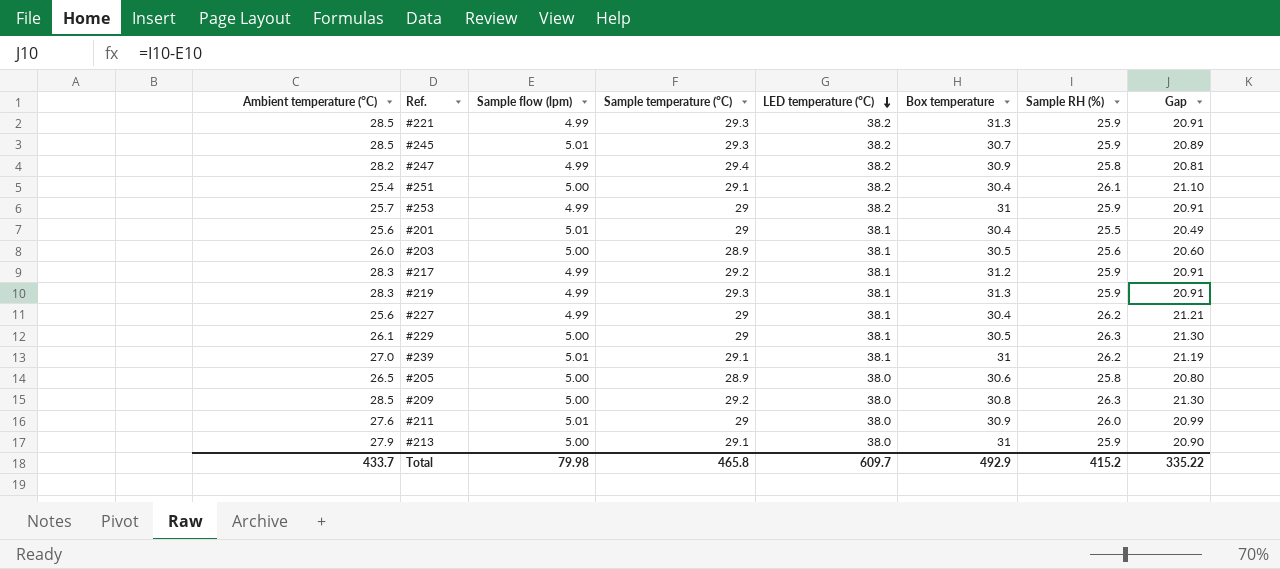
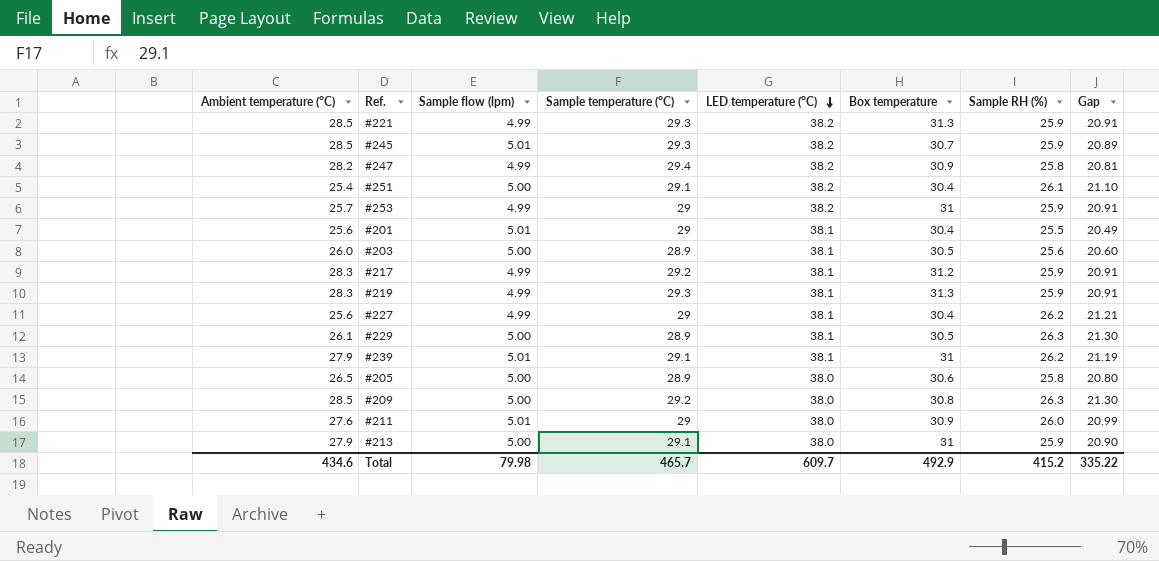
#229 | Sample temperature (°C): 29 -> 28.9
#239 | Ambient temperature (°C): 27.0 -> 27.9
Total | Ambient temperature (°C): 433.7 -> 434.6
Total | Sample temperature (°C): 465.8 -> 465.7

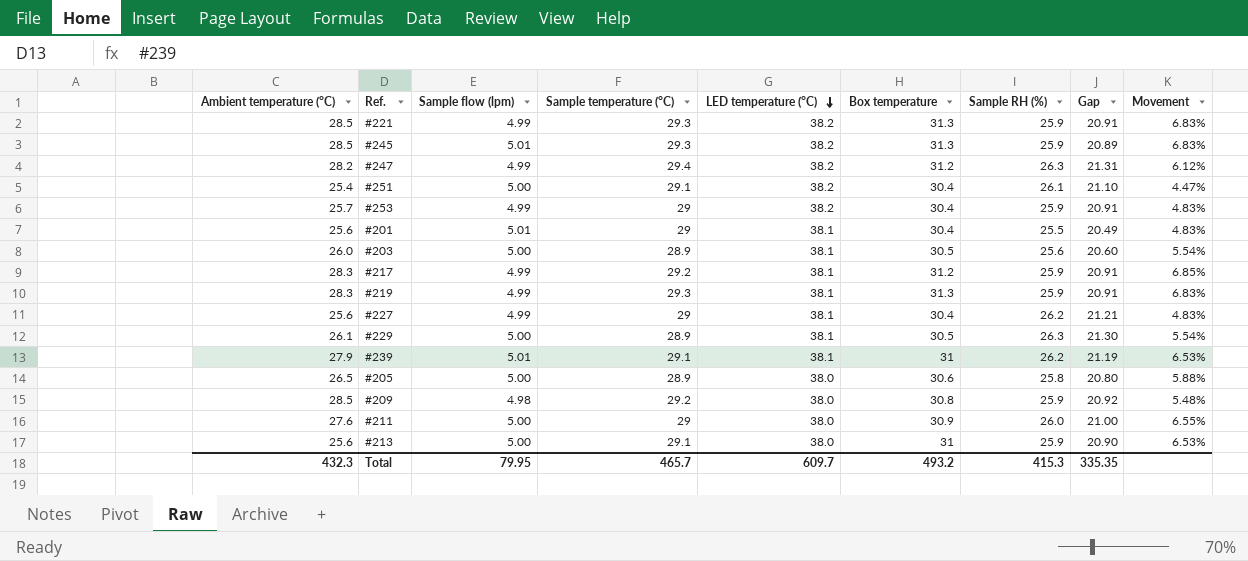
column Movement | formula: none -> ([Box temperature] - [Sample temperature (°C)]) / [Sample temperature (°C)]
#245 | Box temperature: 30.7 -> 31.3
#247 | Box temperature: 30.9 -> 31.2
#247 | Sample RH (%): 25.8 -> 26.3
#247 | Gap: 20.81 -> 21.31
#253 | Box temperature: 31 -> 30.4
#209 | Sample flow (lpm): 5.00 -> 4.98
#209 | Sample RH (%): 26.3 -> 25.9
#209 | Gap: 21.30 -> 20.92
#211 | Sample flow (lpm): 5.01 -> 5.00
#211 | Gap: 20.99 -> 21.00
#213 | Ambient temperature (°C): 27.9 -> 25.6
Total | Ambient temperature (°C): 434.6 -> 432.3
Total | Sample flow (lpm): 79.98 -> 79.95
Total | Box temperature: 492.9 -> 493.2
Total | Sample RH (%): 415.2 -> 415.3
Total | Gap: 335.22 -> 335.35

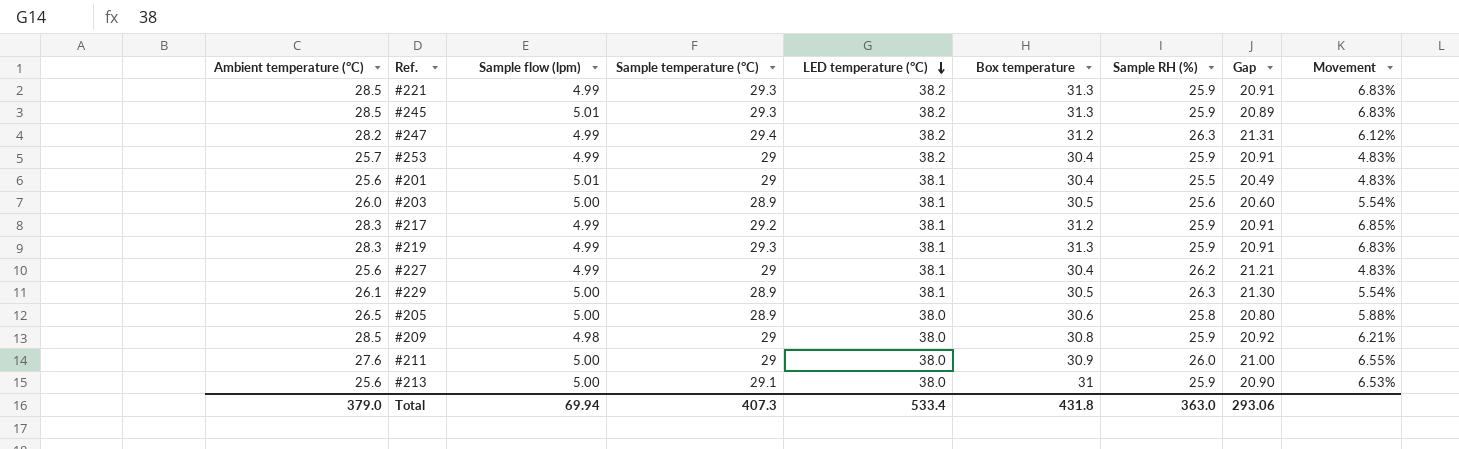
row #251: 25.4 | 5.00 | 29.1 | 38.2 | 30.4 | 26.1 | 21.10 | 4.47% -> none
row #239: 27.9 | 5.01 | 29.1 | 38.1 | 31 | 26.2 | 21.19 | 6.53% -> none
#209 | Sample temperature (°C): 29.2 -> 29
#209 | Movement: 5.48% -> 6.21%
Total | Ambient temperature (°C): 432.3 -> 379.0
Total | Sample flow (lpm): 79.95 -> 69.94
Total | Sample temperature (°C): 465.7 -> 407.3
Total | LED temperature (°C): 609.7 -> 533.4
Total | Box temperature: 493.2 -> 431.8
Total | Sample RH (%): 415.3 -> 363.0
Total | Gap: 335.35 -> 293.06

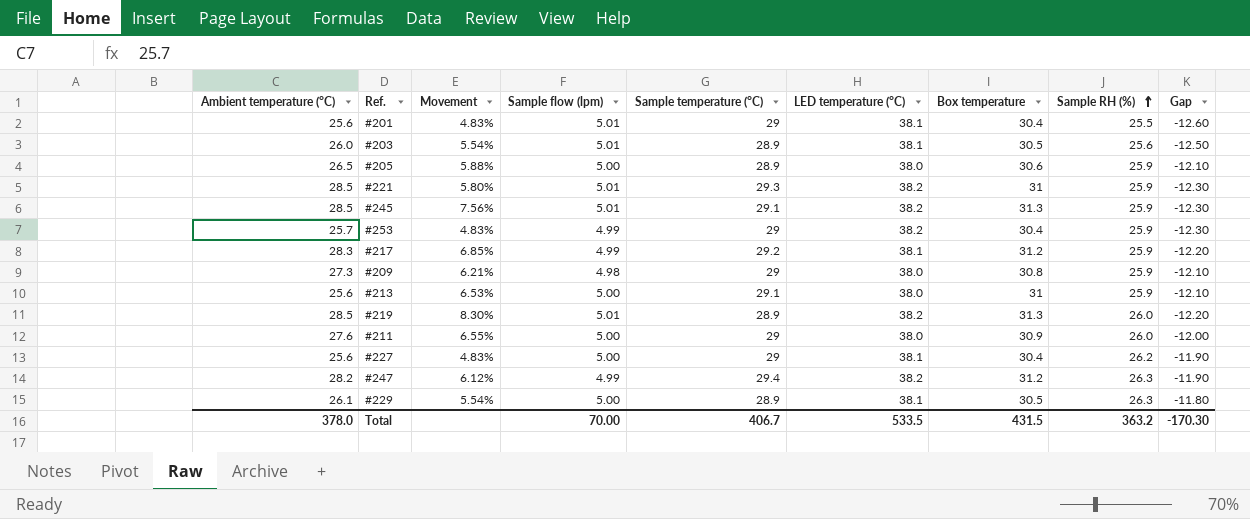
row order: LED temperature (°C) descending -> Sample RH (%) ascending
column Movement | position: 9 -> 3
column Gap | formula: [Sample RH (%)] - [Sample flow (lpm)] -> [Sample RH (%)] - [LED temperature (°C)]
#203 | Sample flow (lpm): 5.00 -> 5.01
#205 | Sample RH (%): 25.8 -> 25.9
#221 | Movement: 6.83% -> 5.80%
#221 | Sample flow (lpm): 4.99 -> 5.01
#221 | Box temperature: 31.3 -> 31
#245 | Movement: 6.83% -> 7.56%
#245 | Sample temperature (°C): 29.3 -> 29.1
#209 | Ambient temperature (°C): 28.5 -> 27.3
#219 | Ambient temperature (°C): 28.3 -> 28.5
#219 | Movement: 6.83% -> 8.30%
#219 | Sample flow (lpm): 4.99 -> 5.01
#219 | Sample temperature (°C): 29.3 -> 28.9
#219 | LED temperature (°C): 38.1 -> 38.2
#219 | Sample RH (%): 25.9 -> 26.0
#227 | Sample flow (lpm): 4.99 -> 5.00
Total | Ambient temperature (°C): 379.0 -> 378.0
Total | Sample flow (lpm): 69.94 -> 70.00
Total | Sample temperature (°C): 407.3 -> 406.7
Total | LED temperature (°C): 533.4 -> 533.5
Total | Box temperature: 431.8 -> 431.5
Total | Sample RH (%): 363.0 -> 363.2
Total | Gap: 293.06 -> -170.30

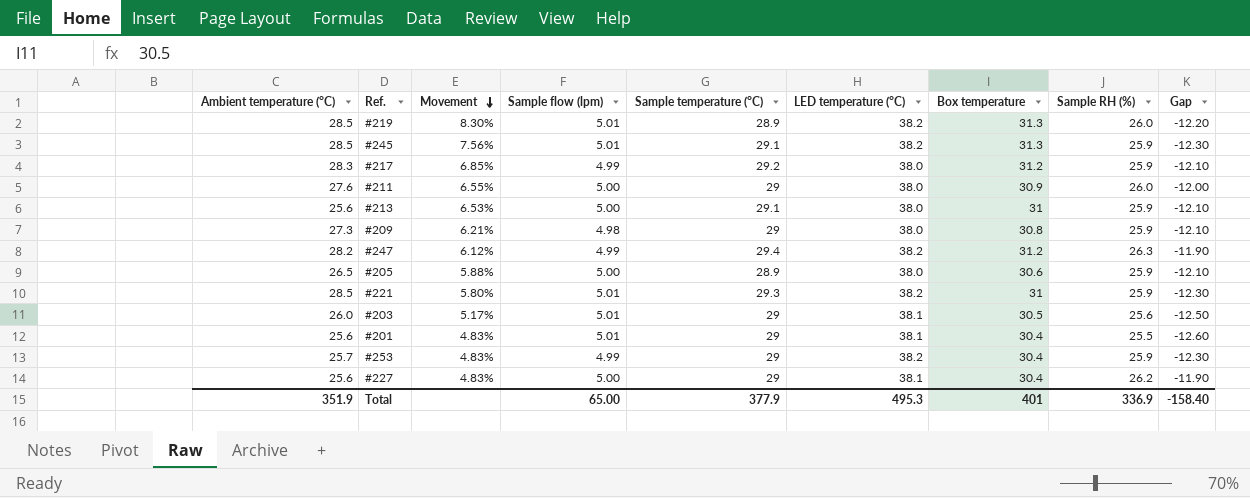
row order: Sample RH (%) ascending -> Movement descending
row #229: 26.1 | 5.54% | 5.00 | 28.9 | 38.1 | 30.5 | 26.3 | -11.80 -> none
#217 | LED temperature (°C): 38.1 -> 38.0
#217 | Gap: -12.20 -> -12.10
#203 | Movement: 5.54% -> 5.17%
#203 | Sample temperature (°C): 28.9 -> 29
Total | Ambient temperature (°C): 378.0 -> 351.9
Total | Sample flow (lpm): 70.00 -> 65.00
Total | Sample temperature (°C): 406.7 -> 377.9
Total | LED temperature (°C): 533.5 -> 495.3
Total | Box temperature: 431.5 -> 401
Total | Sample RH (%): 363.2 -> 336.9
Total | Gap: -170.30 -> -158.40

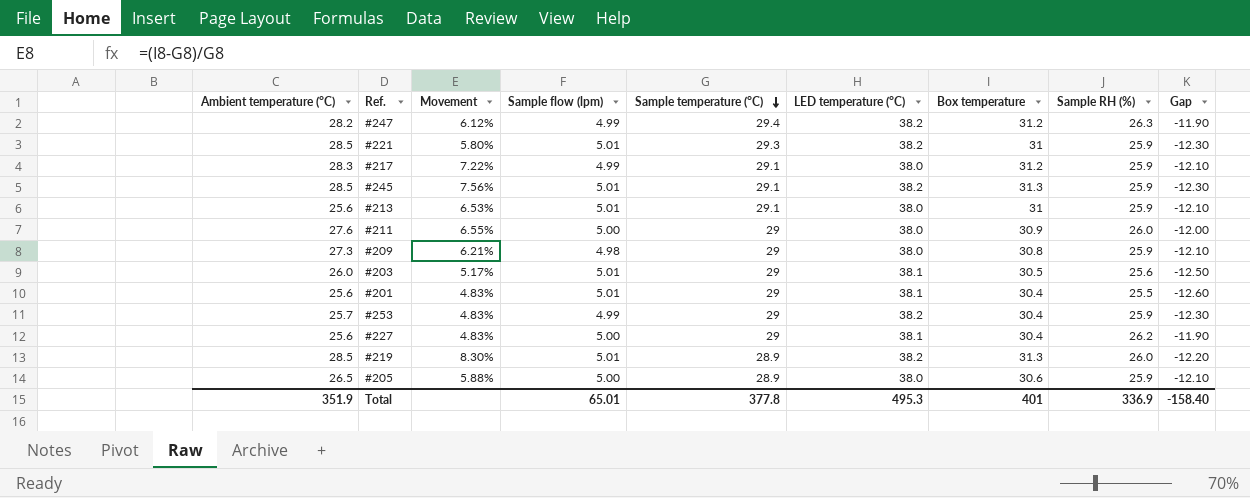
row order: Movement descending -> Sample temperature (°C) descending
#217 | Movement: 6.85% -> 7.22%
#217 | Sample temperature (°C): 29.2 -> 29.1
#213 | Sample flow (lpm): 5.00 -> 5.01
Total | Sample flow (lpm): 65.00 -> 65.01
Total | Sample temperature (°C): 377.9 -> 377.8

